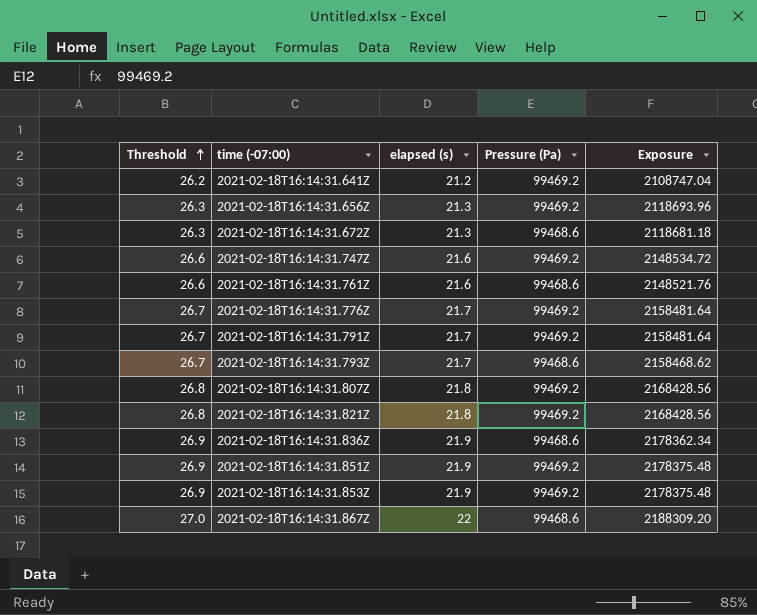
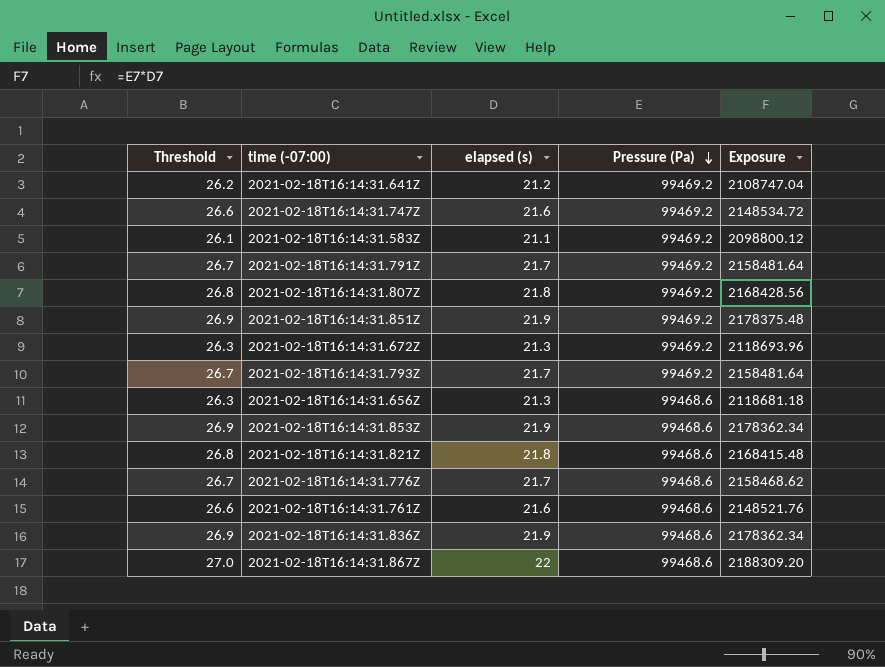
row order: Threshold ascending -> Pressure (Pa) descending
row 2021-02-18T16:14:31.583Z: none -> 26.1 | 21.1 | 99469.2 | 2098800.12
2021-02-18T16:14:31.672Z | Pressure (Pa): 99468.6 -> 99469.2
2021-02-18T16:14:31.672Z | Exposure: 2118681.18 -> 2118693.96
2021-02-18T16:14:31.793Z | Pressure (Pa): 99468.6 -> 99469.2
2021-02-18T16:14:31.793Z | Exposure: 2158468.62 -> 2158481.64
2021-02-18T16:14:31.656Z | Pressure (Pa): 99469.2 -> 99468.6
2021-02-18T16:14:31.656Z | Exposure: 2118693.96 -> 2118681.18
2021-02-18T16:14:31.853Z | Pressure (Pa): 99469.2 -> 99468.6
2021-02-18T16:14:31.853Z | Exposure: 2178375.48 -> 2178362.34
2021-02-18T16:14:31.821Z | Pressure (Pa): 99469.2 -> 99468.6
2021-02-18T16:14:31.821Z | Exposure: 2168428.56 -> 2168415.48
2021-02-18T16:14:31.776Z | Pressure (Pa): 99469.2 -> 99468.6
2021-02-18T16:14:31.776Z | Exposure: 2158481.64 -> 2158468.62

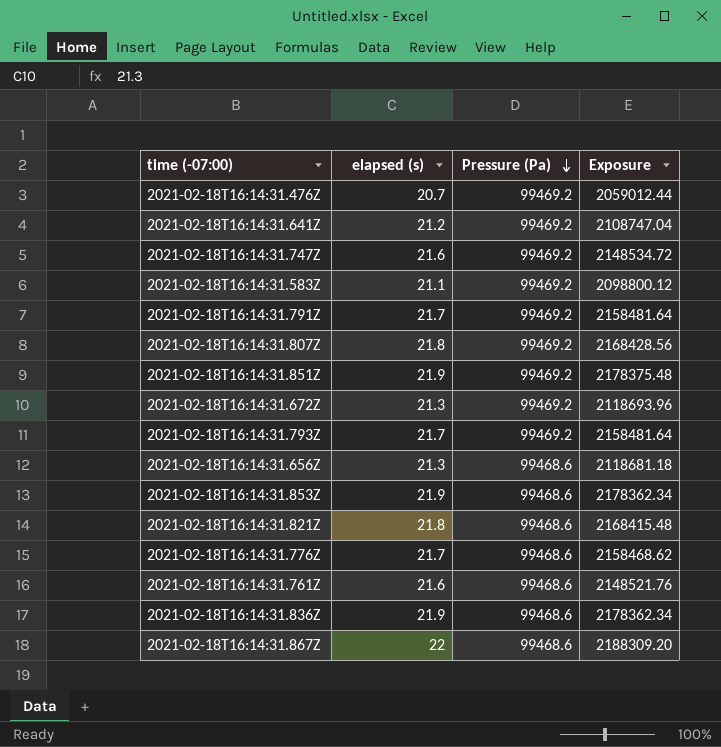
column Threshold | formula: [elapsed (s)] + 5 -> none
row 2021-02-18T16:14:31.476Z: none -> 20.7 | 99469.2 | 2059012.44

